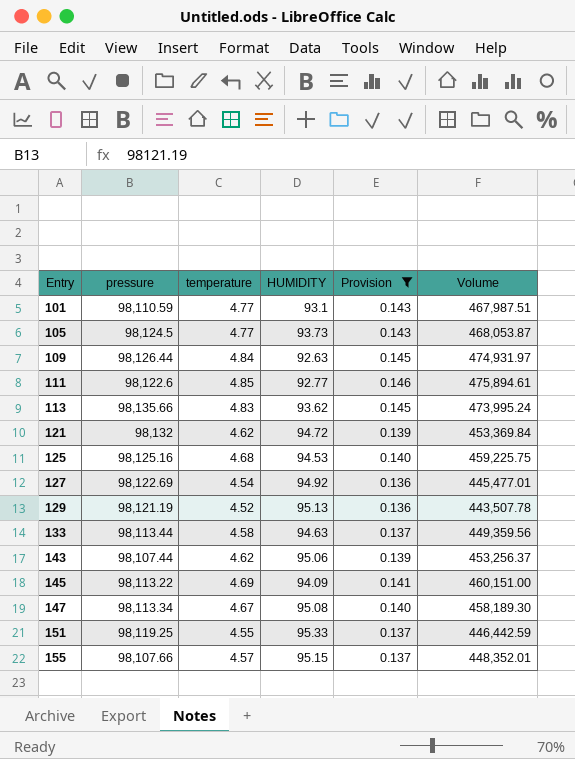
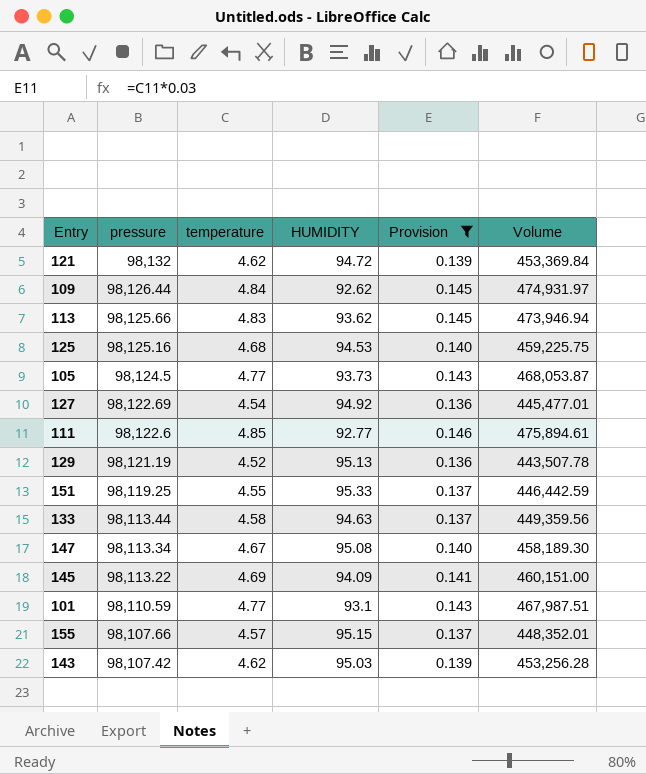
row order: Entry ascending -> pressure descending
109 | HUMIDITY: 92.63 -> 92.62
113 | pressure: 98,135.66 -> 98,125.66
113 | Volume: 473,995.24 -> 473,946.94
143 | pressure: 98,107.44 -> 98,107.42
143 | HUMIDITY: 95.06 -> 95.03
143 | Volume: 453,256.37 -> 453,256.28

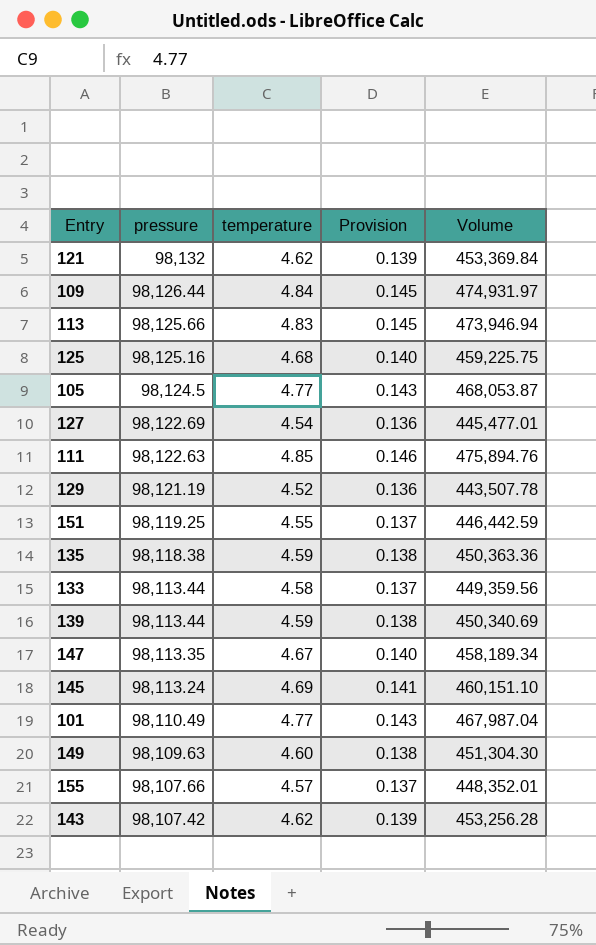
filter: Provision != 0.138 -> none
column HUMIDITY | position: 4 -> none
111 | pressure: 98,122.6 -> 98,122.63
111 | Volume: 475,894.61 -> 475,894.76
147 | pressure: 98,113.34 -> 98,113.35
147 | Volume: 458,189.30 -> 458,189.34
145 | pressure: 98,113.22 -> 98,113.24
145 | Volume: 460,151.00 -> 460,151.10
101 | pressure: 98,110.59 -> 98,110.49
101 | Volume: 467,987.51 -> 467,987.04

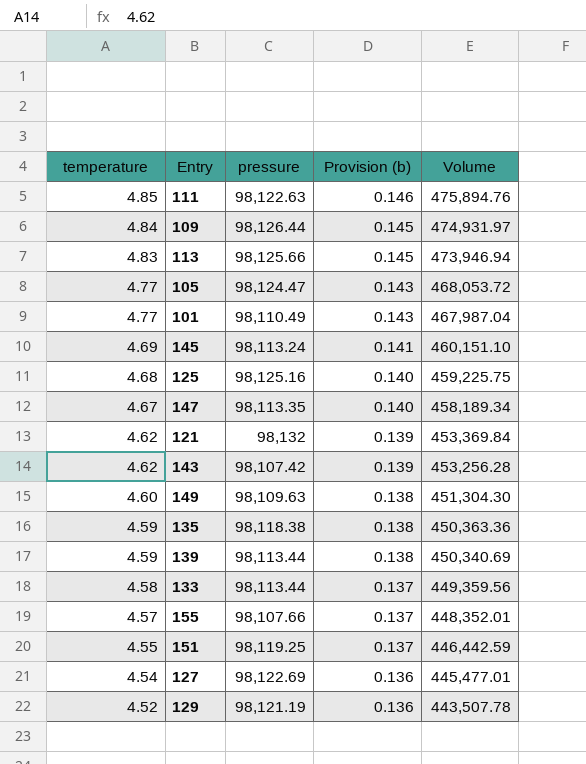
row order: pressure descending -> temperature descending
column temperature | position: 3 -> 1
column name: Provision -> Provision (b)
105 | pressure: 98,124.5 -> 98,124.47
105 | Volume: 468,053.87 -> 468,053.72

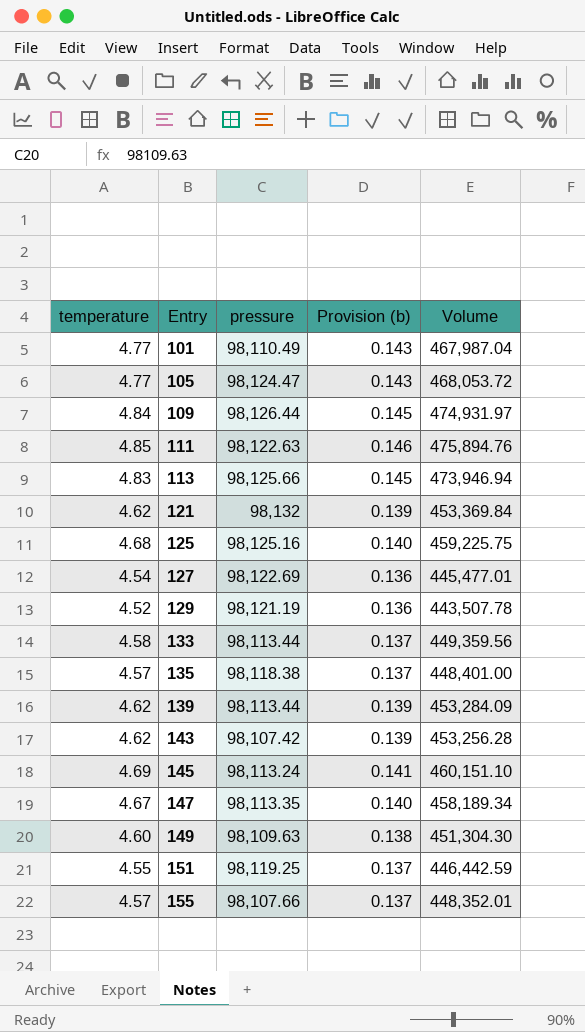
row order: temperature descending -> Entry ascending
135 | temperature: 4.59 -> 4.57
135 | Provision (b): 0.138 -> 0.137
135 | Volume: 450,363.36 -> 448,401.00
139 | temperature: 4.59 -> 4.62
139 | Provision (b): 0.138 -> 0.139
139 | Volume: 450,340.69 -> 453,284.09

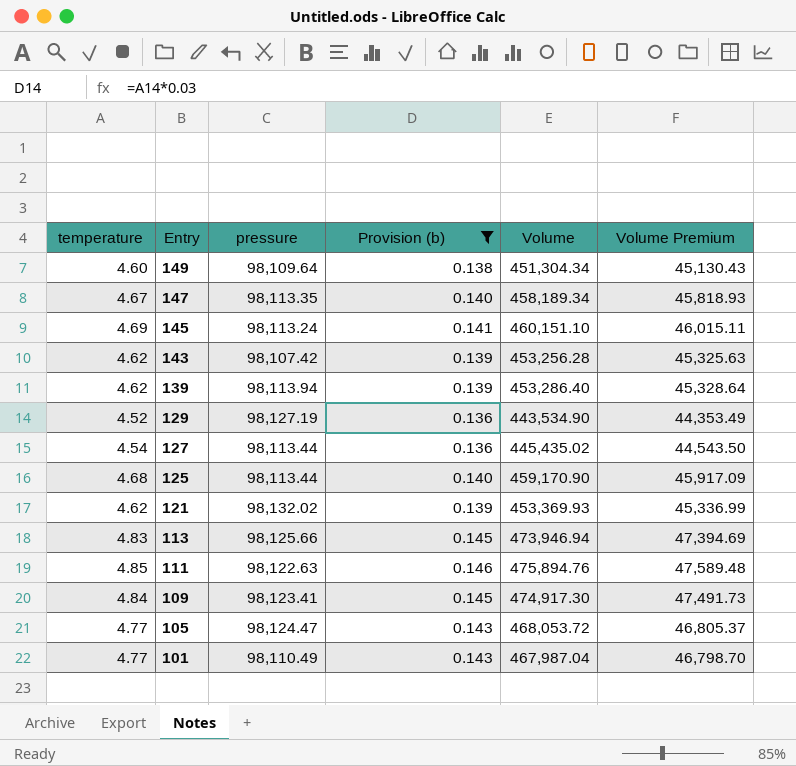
filter: none -> Provision (b) != 0.137
row order: Entry ascending -> Entry descending
column Volume Premium | formula: none -> [Volume] * 0.1
149 | pressure: 98,109.63 -> 98,109.64
149 | Volume: 451,304.30 -> 451,304.34
139 | pressure: 98,113.44 -> 98,113.94
139 | Volume: 453,284.09 -> 453,286.40
129 | pressure: 98,121.19 -> 98,127.19
129 | Volume: 443,507.78 -> 443,534.90
127 | pressure: 98,122.69 -> 98,113.44
127 | Volume: 445,477.01 -> 445,435.02
125 | pressure: 98,125.16 -> 98,113.44
125 | Volume: 459,225.75 -> 459,170.90
121 | pressure: 98,132 -> 98,132.02
121 | Volume: 453,369.84 -> 453,369.93
109 | pressure: 98,126.44 -> 98,123.41
109 | Volume: 474,931.97 -> 474,917.30

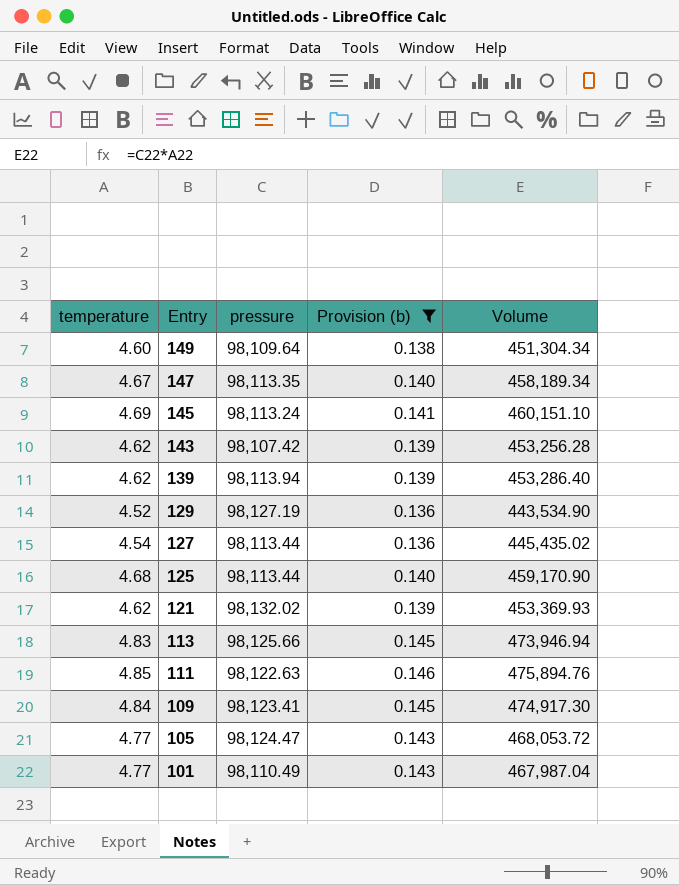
column Volume Premium | formula: [Volume] * 0.1 -> none

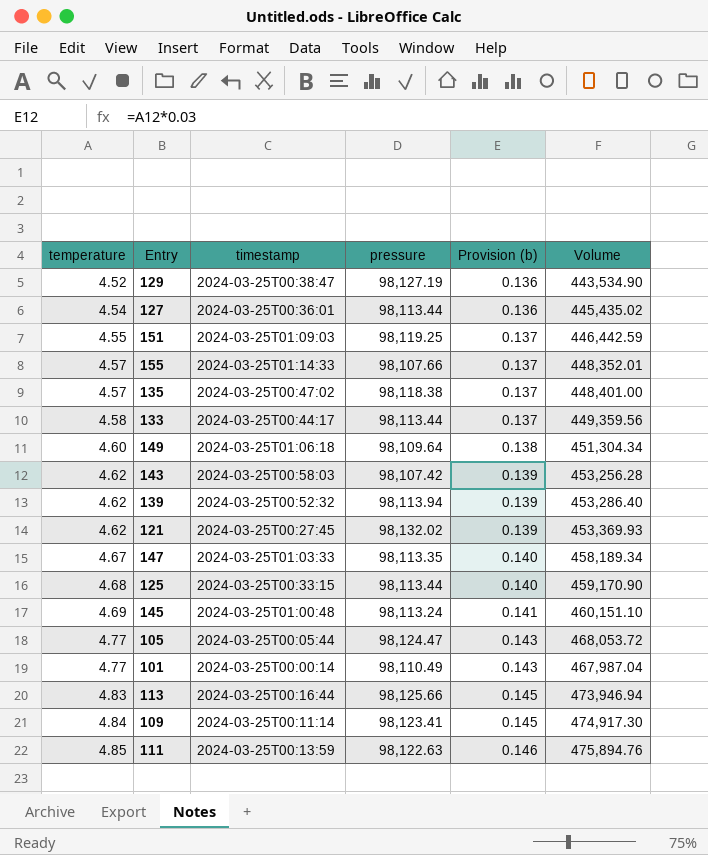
filter: Provision (b) != 0.137 -> none
row order: Entry descending -> temperature ascending
column timestamp | position: none -> 3

